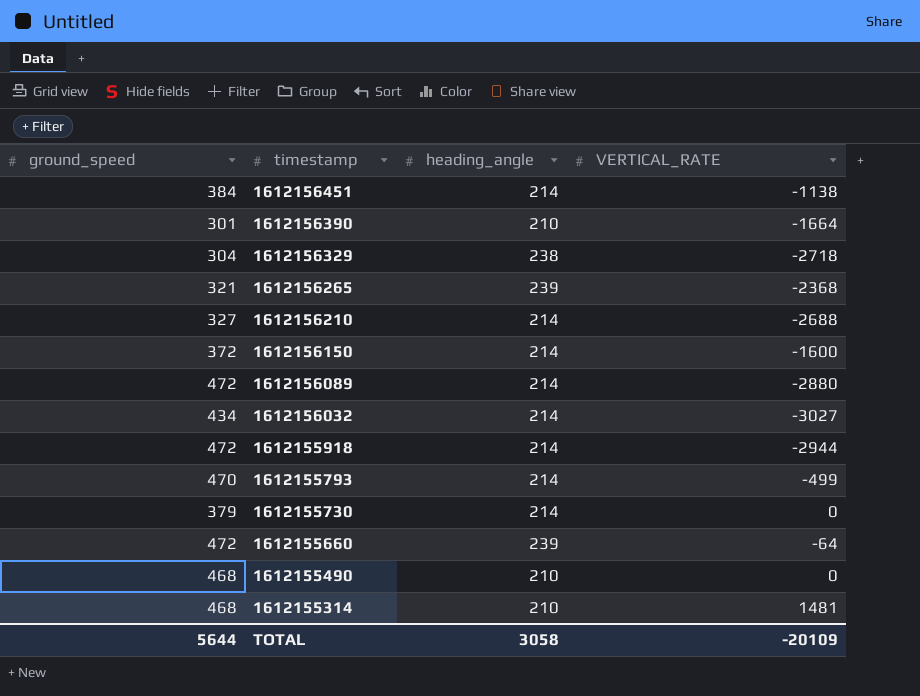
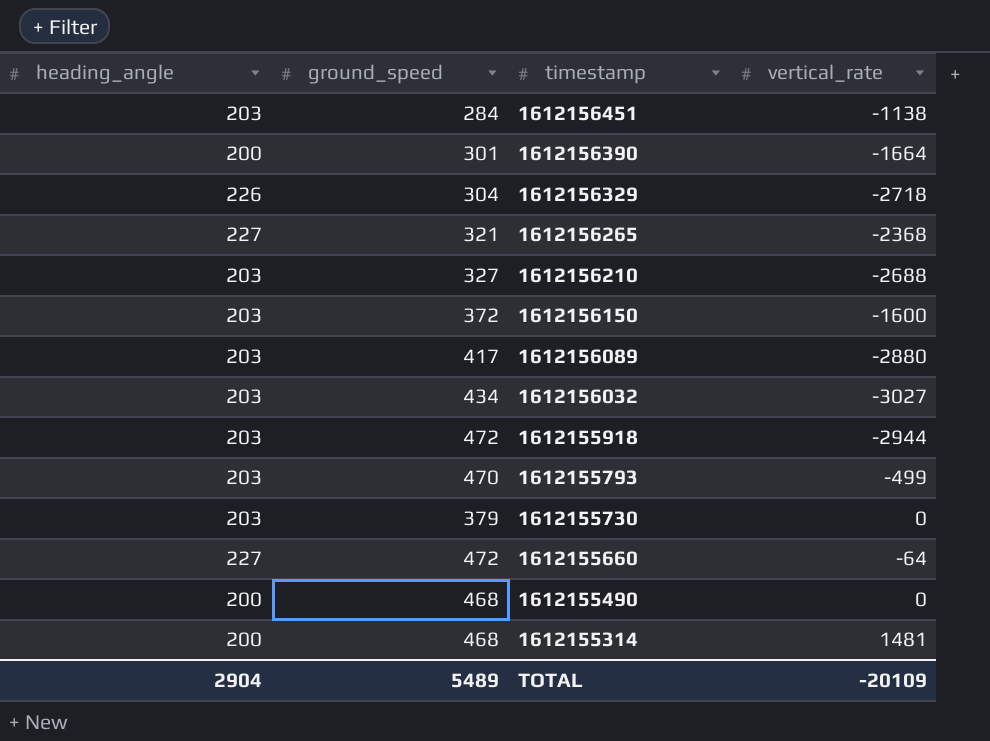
column heading_angle | position: 3 -> 1
column name: VERTICAL_RATE -> vertical_rate
1612156451 | heading_angle: 214 -> 203
1612156451 | ground_speed: 384 -> 284
1612156390 | heading_angle: 210 -> 200
1612156329 | heading_angle: 238 -> 226
1612156265 | heading_angle: 239 -> 227
1612156210 | heading_angle: 214 -> 203
1612156150 | heading_angle: 214 -> 203
1612156089 | heading_angle: 214 -> 203
1612156089 | ground_speed: 472 -> 417
1612156032 | heading_angle: 214 -> 203
1612155918 | heading_angle: 214 -> 203
1612155793 | heading_angle: 214 -> 203
1612155730 | heading_angle: 214 -> 203
1612155660 | heading_angle: 239 -> 227
1612155490 | heading_angle: 210 -> 200
1612155314 | heading_angle: 210 -> 200
TOTAL | heading_angle: 3058 -> 2904
TOTAL | ground_speed: 5644 -> 5489

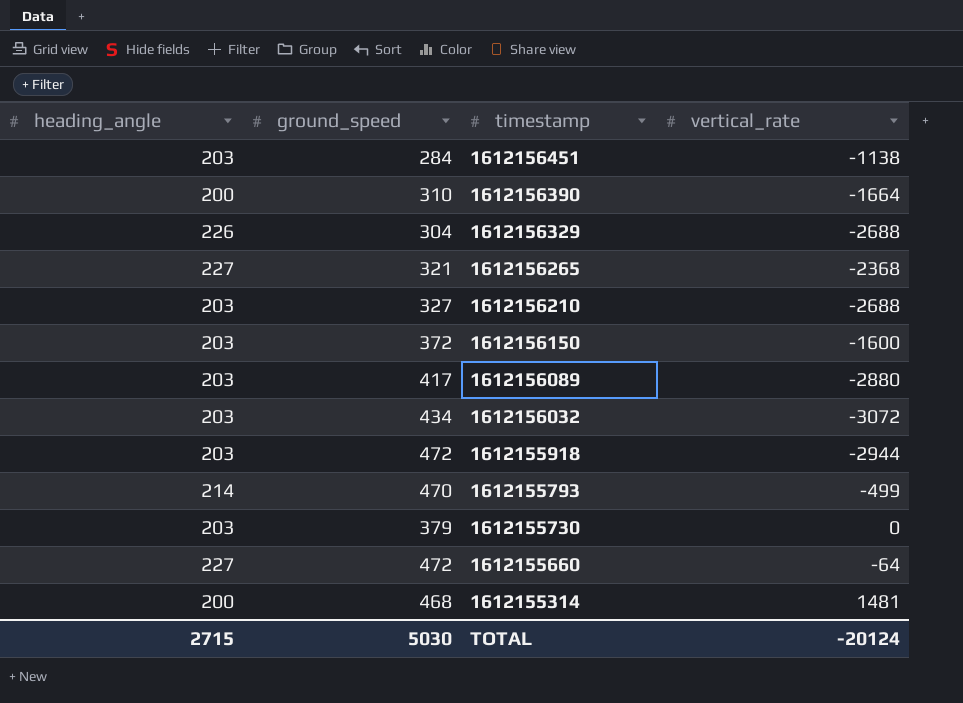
row 1612155490: 200 | 468 | 0 -> none
1612156390 | ground_speed: 301 -> 310
1612156329 | vertical_rate: -2718 -> -2688
1612156032 | vertical_rate: -3027 -> -3072
1612155793 | heading_angle: 203 -> 214
TOTAL | heading_angle: 2904 -> 2715
TOTAL | ground_speed: 5489 -> 5030
TOTAL | vertical_rate: -20109 -> -20124

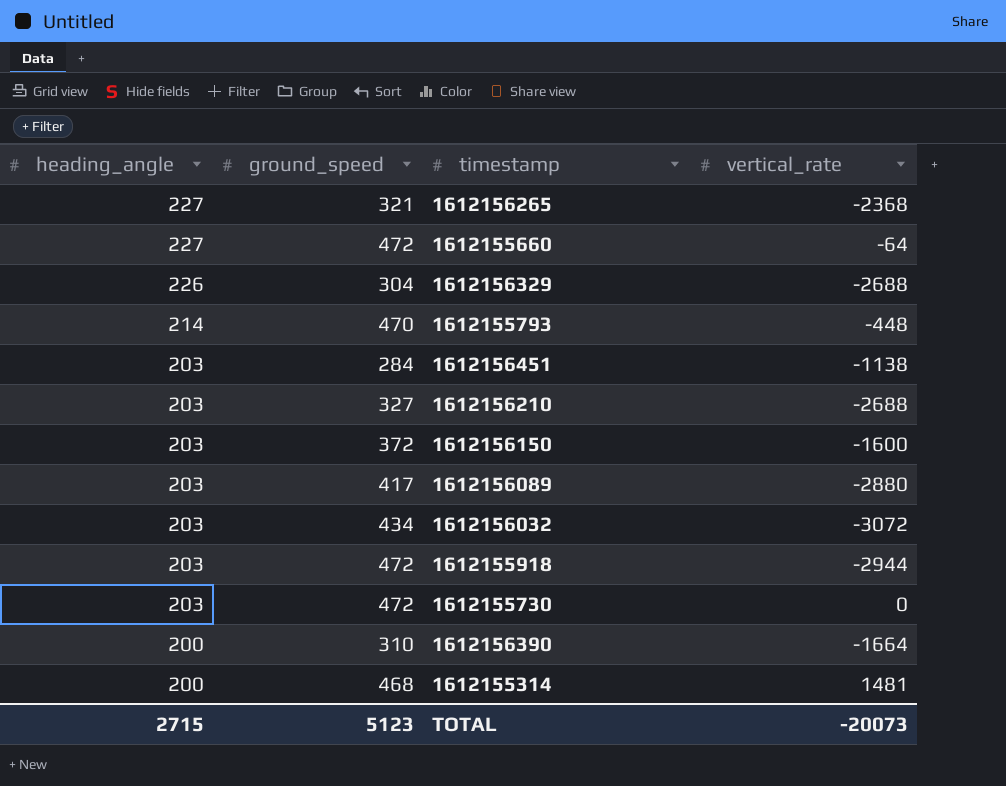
row order: timestamp descending -> heading_angle descending
1612155793 | vertical_rate: -499 -> -448
1612155730 | ground_speed: 379 -> 472
TOTAL | ground_speed: 5030 -> 5123
TOTAL | vertical_rate: -20124 -> -20073

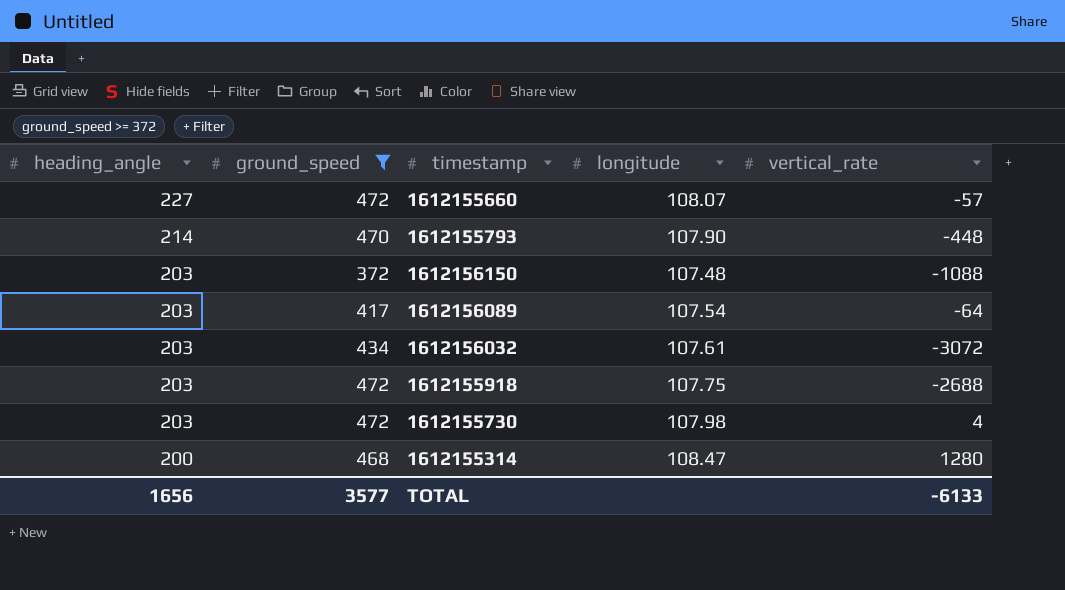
filter: none -> ground_speed >= 372
column longitude | position: none -> 4
1612155660 | vertical_rate: -64 -> -57
1612156150 | vertical_rate: -1600 -> -1088
1612156089 | vertical_rate: -2880 -> -64
1612155918 | vertical_rate: -2944 -> -2688
1612155730 | vertical_rate: 0 -> 4
1612155314 | vertical_rate: 1481 -> 1280
TOTAL | heading_angle: 2715 -> 1656
TOTAL | ground_speed: 5123 -> 3577
TOTAL | vertical_rate: -20073 -> -6133

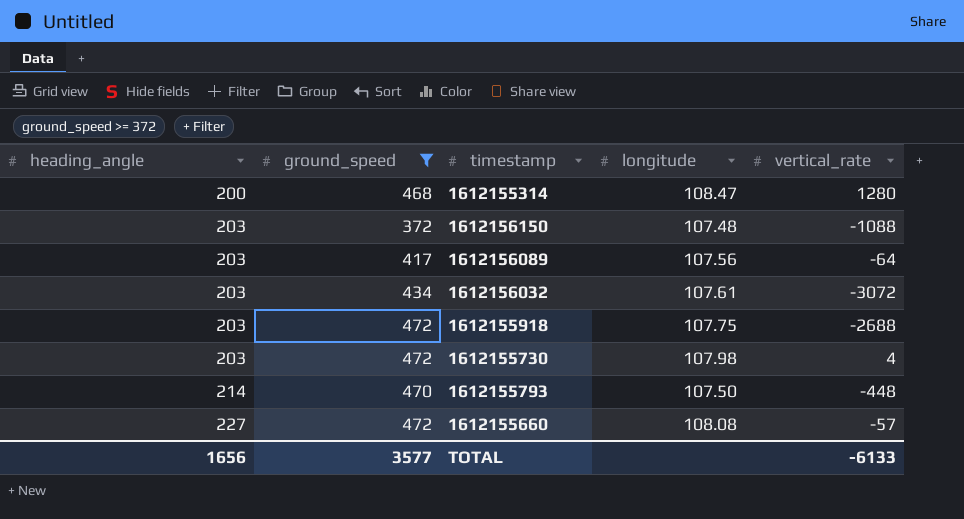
row order: heading_angle descending -> heading_angle ascending
1612156089 | longitude: 107.54 -> 107.56
1612155793 | longitude: 107.90 -> 107.50
1612155660 | longitude: 108.07 -> 108.08

